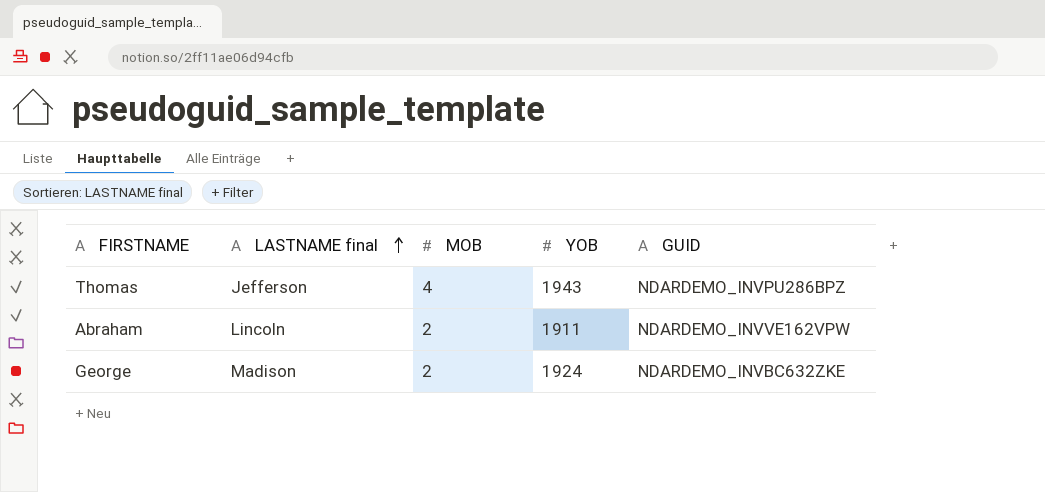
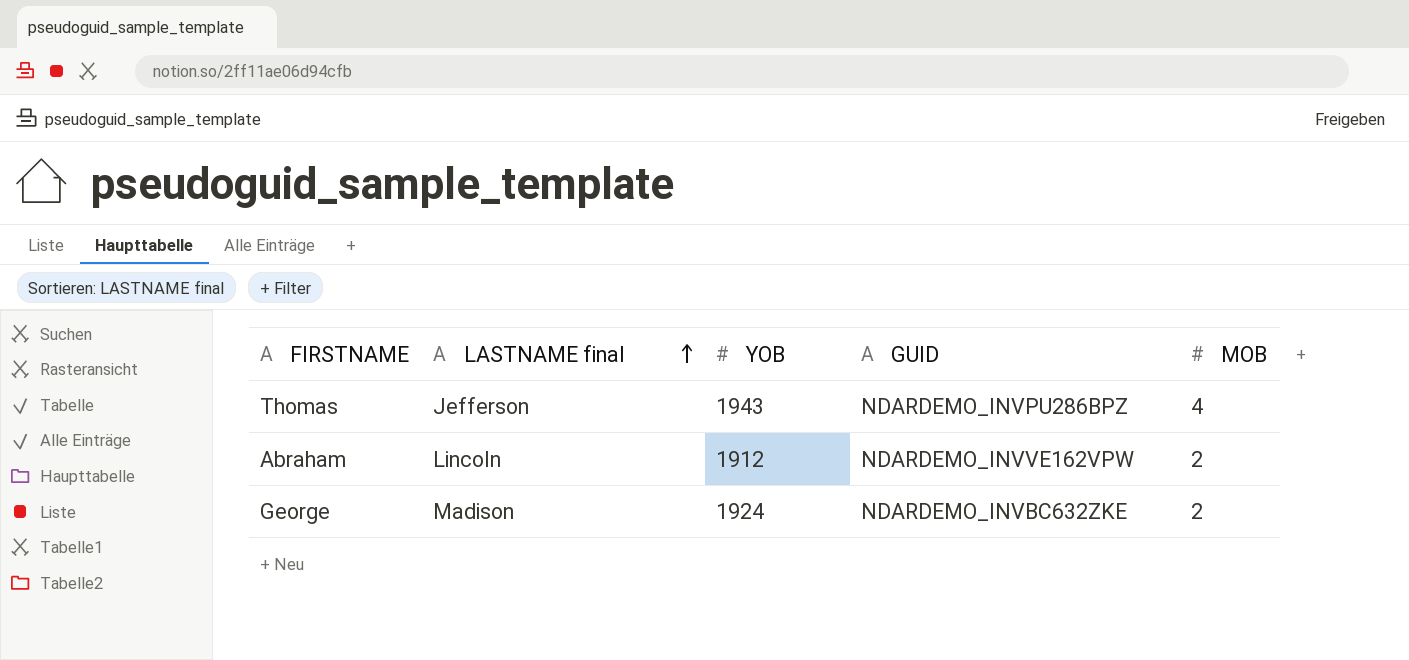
column MOB | position: 3 -> 5
Abraham | YOB: 1911 -> 1912

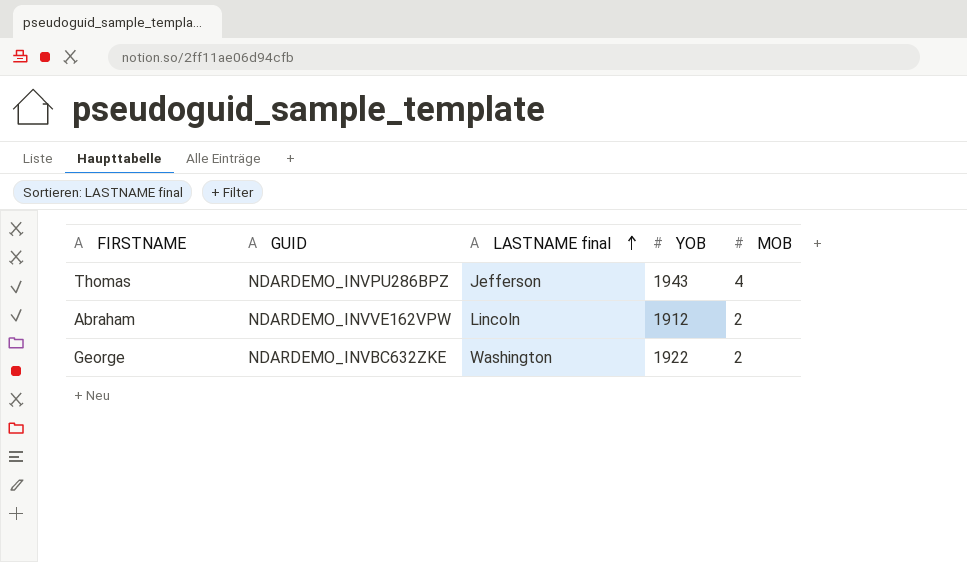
column GUID | position: 4 -> 2
George | LASTNAME final: Madison -> Washington
George | YOB: 1924 -> 1922

